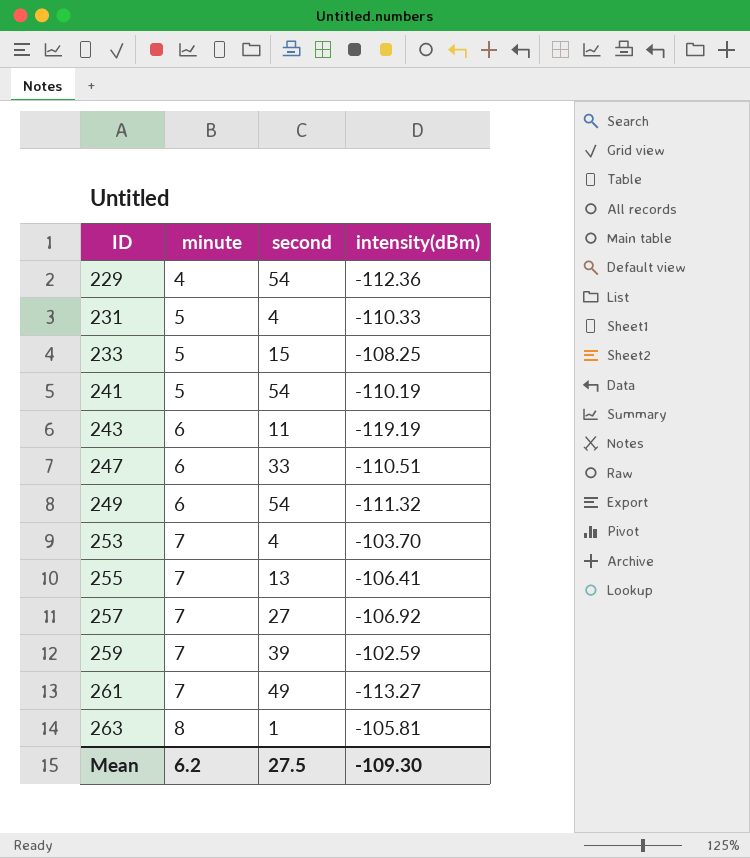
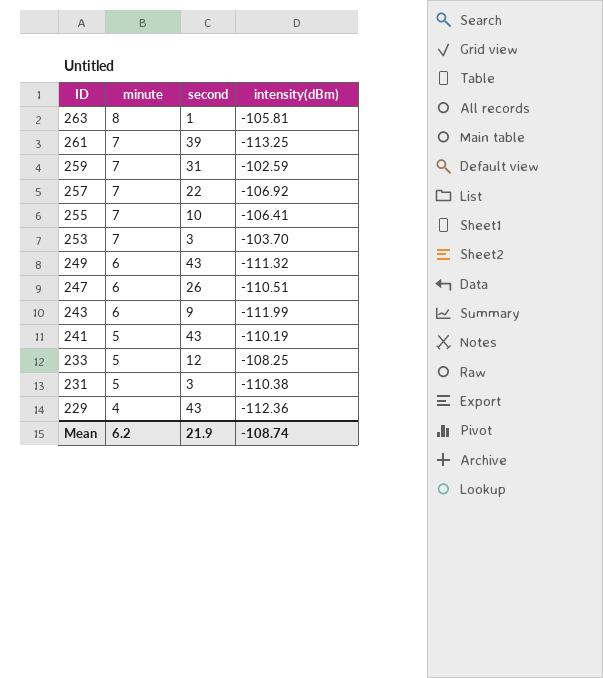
row order: ID ascending -> ID descending
261 | second: 49 -> 39
261 | intensity(dBm): -113.27 -> -113.25
259 | second: 39 -> 31
257 | second: 27 -> 22
255 | second: 13 -> 10
253 | second: 4 -> 3
249 | second: 54 -> 43
247 | second: 33 -> 26
243 | second: 11 -> 9
243 | intensity(dBm): -119.19 -> -111.99
241 | second: 54 -> 43
233 | second: 15 -> 12
231 | second: 4 -> 3
231 | intensity(dBm): -110.33 -> -110.38
229 | second: 54 -> 43
Mean | second: 27.5 -> 21.9
Mean | intensity(dBm): -109.30 -> -108.74

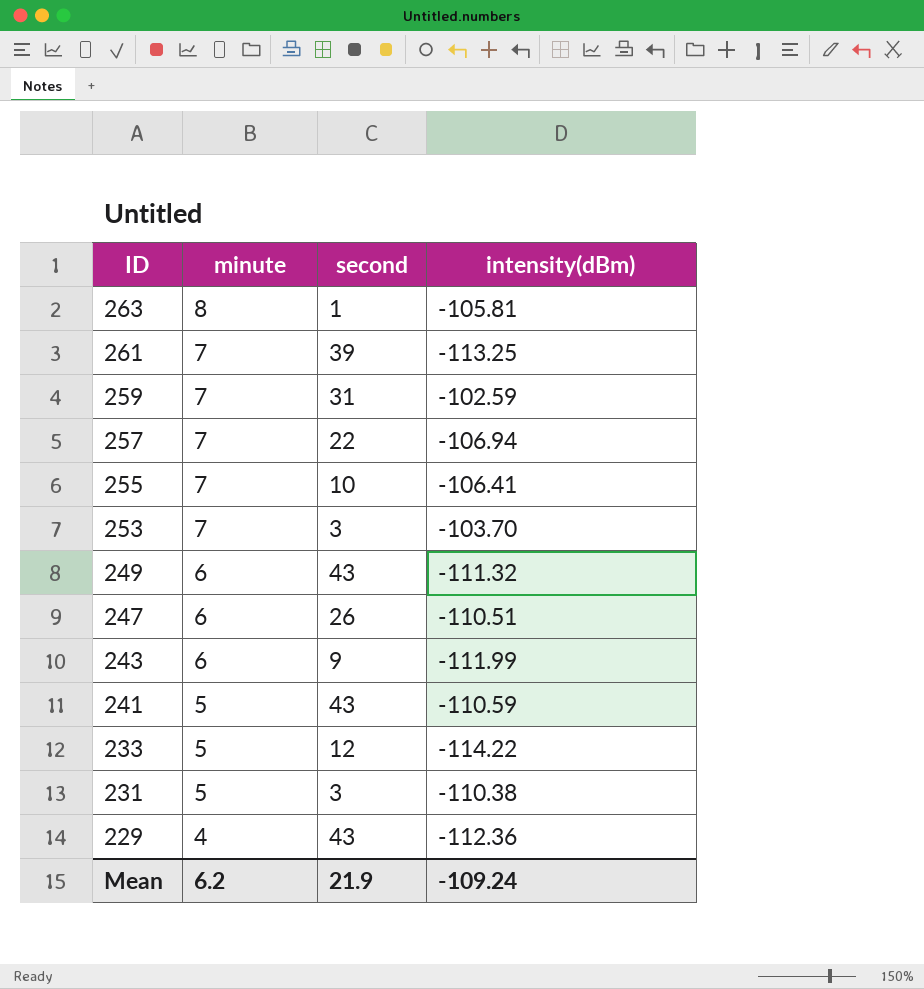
257 | intensity(dBm): -106.92 -> -106.94
241 | intensity(dBm): -110.19 -> -110.59
233 | intensity(dBm): -108.25 -> -114.22
Mean | intensity(dBm): -108.74 -> -109.24

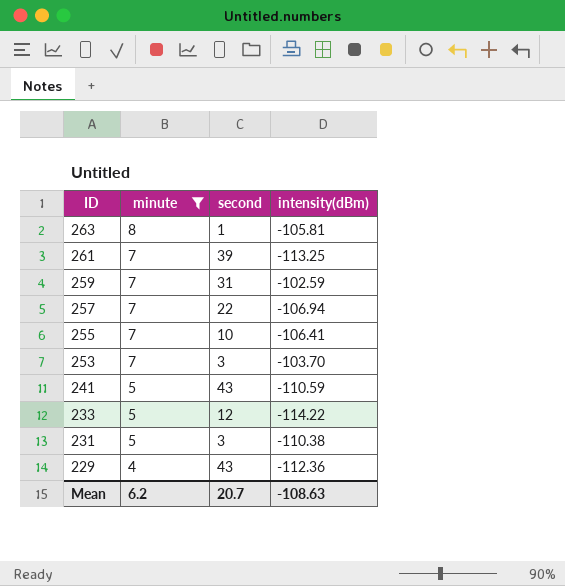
filter: none -> minute != 6
Mean | second: 21.9 -> 20.7
Mean | intensity(dBm): -109.24 -> -108.63

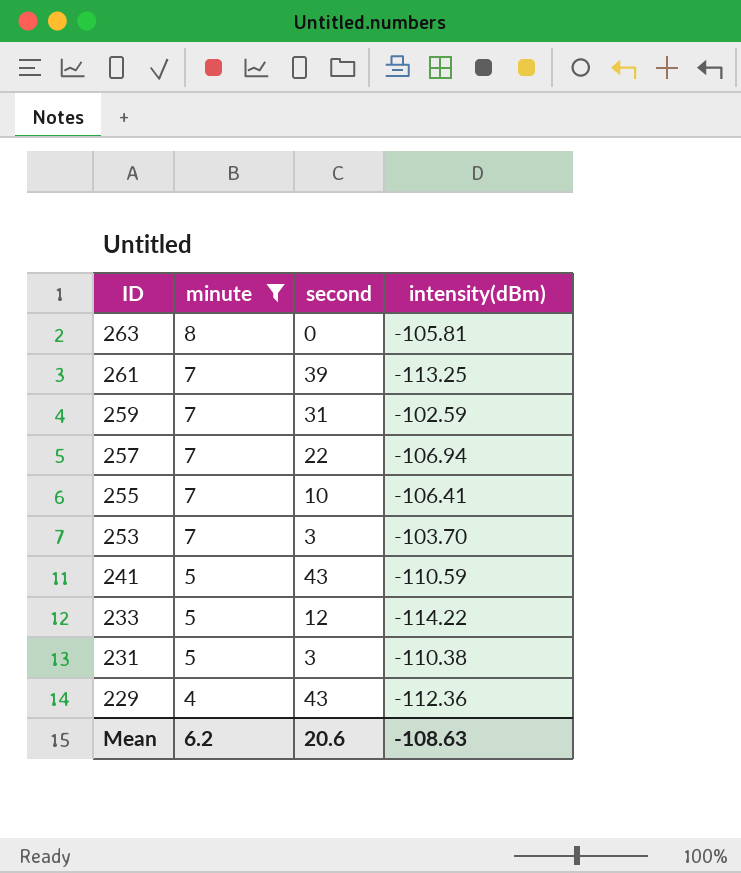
263 | second: 1 -> 0
Mean | second: 20.7 -> 20.6

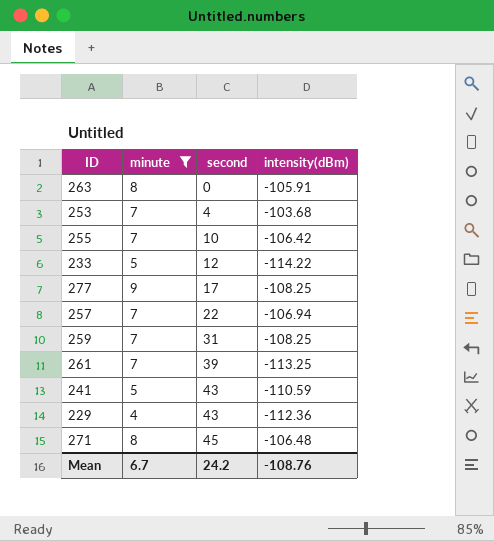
row order: ID descending -> second ascending
row 231: 5 | 3 | -110.38 -> none
263 | intensity(dBm): -105.81 -> -105.91
253 | second: 3 -> 4
253 | intensity(dBm): -103.70 -> -103.68
255 | intensity(dBm): -106.41 -> -106.42
row 277: none -> 9 | 17 | -108.25
259 | intensity(dBm): -102.59 -> -108.25
row 271: none -> 8 | 45 | -106.48
Mean | minute: 6.2 -> 6.7
Mean | second: 20.6 -> 24.2
Mean | intensity(dBm): -108.63 -> -108.76

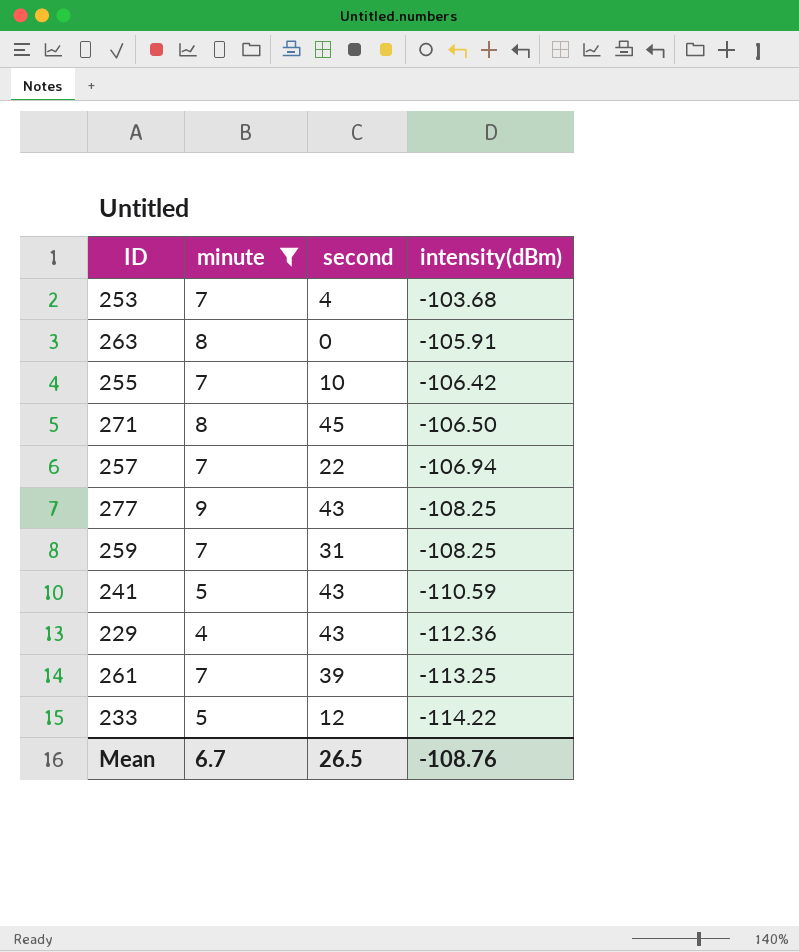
row order: second ascending -> intensity(dBm) descending
271 | intensity(dBm): -106.48 -> -106.50
277 | second: 17 -> 43
Mean | second: 24.2 -> 26.5

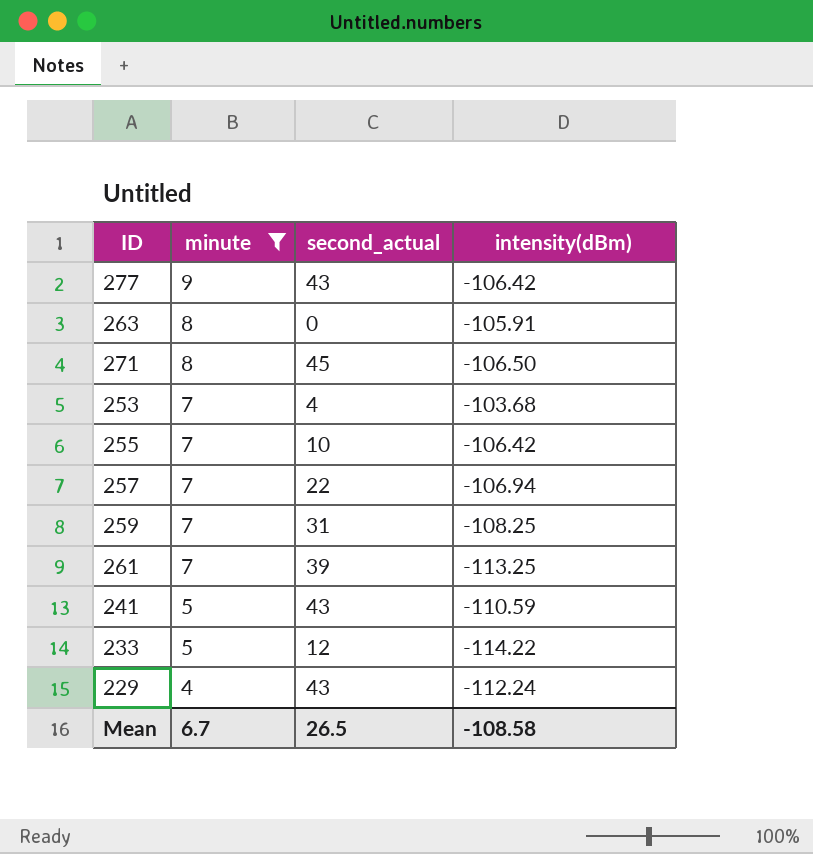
row order: intensity(dBm) descending -> minute descending
column name: second -> second_actual
277 | intensity(dBm): -108.25 -> -106.42
229 | intensity(dBm): -112.36 -> -112.24
Mean | intensity(dBm): -108.76 -> -108.58

